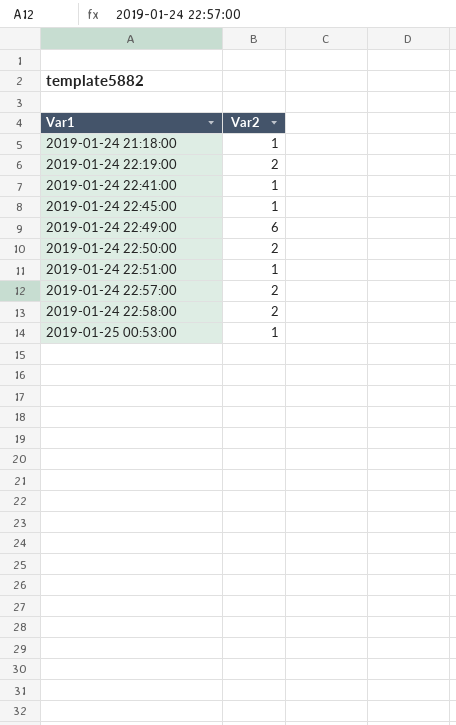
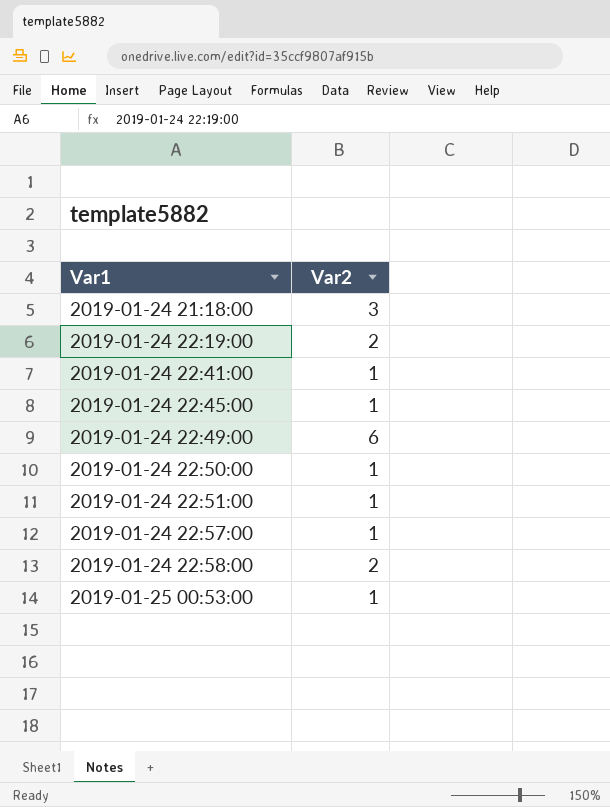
2019-01-24 21:18:00 | Var2: 1 -> 3
2019-01-24 22:50:00 | Var2: 2 -> 1
2019-01-24 22:57:00 | Var2: 2 -> 1

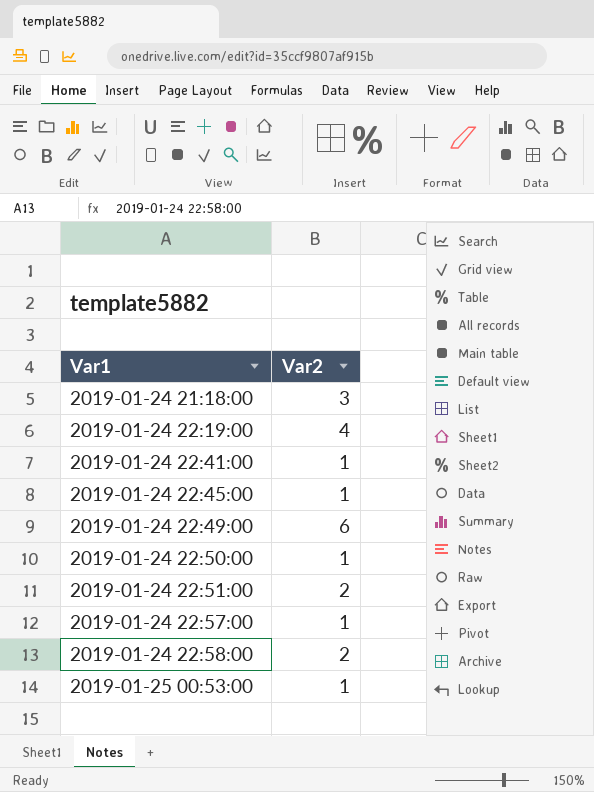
2019-01-24 22:19:00 | Var2: 2 -> 4
2019-01-24 22:51:00 | Var2: 1 -> 2

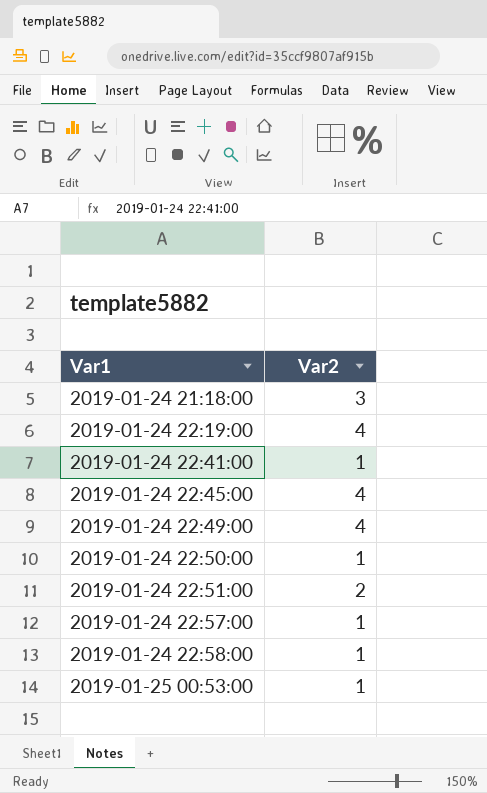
2019-01-24 22:45:00 | Var2: 1 -> 4
2019-01-24 22:49:00 | Var2: 6 -> 4
2019-01-24 22:58:00 | Var2: 2 -> 1

